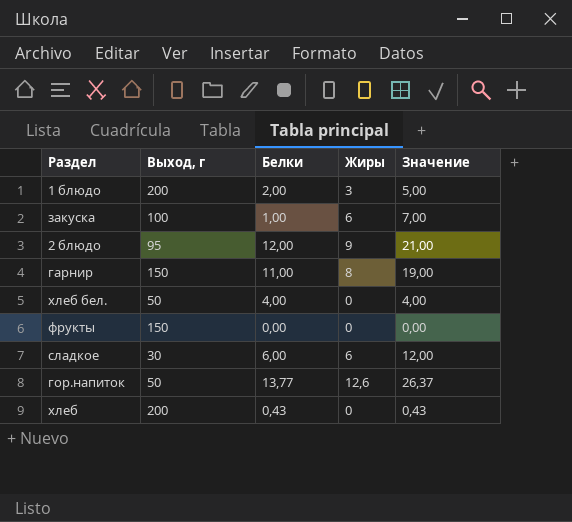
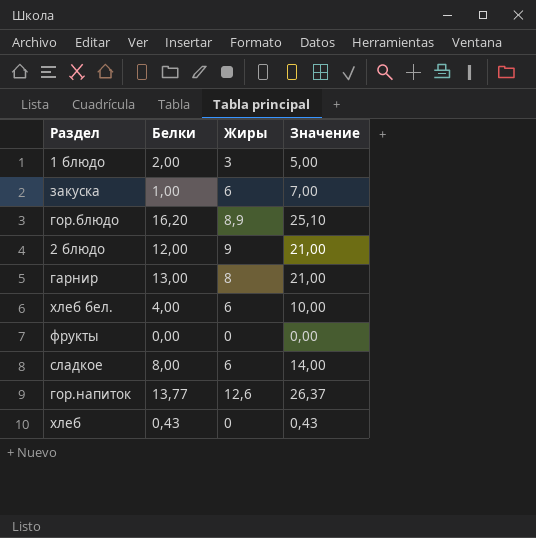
column Выход, г | position: 2 -> none
row гор.блюдо: none -> 16,20 | 8,9 | 25,10
гарнир | Белки: 11,00 -> 13,00
гарнир | Значение: 19,00 -> 21,00
хлеб бел. | Жиры: 0 -> 6
хлеб бел. | Значение: 4,00 -> 10,00
сладкое | Белки: 6,00 -> 8,00
сладкое | Значение: 12,00 -> 14,00

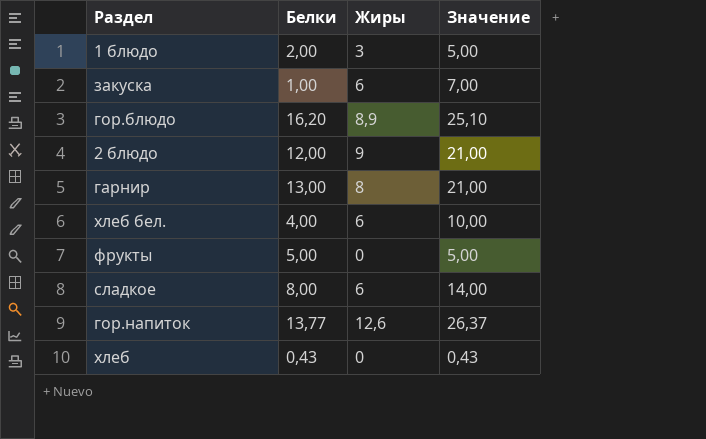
фрукты | Белки: 0,00 -> 5,00
фрукты | Значение: 0,00 -> 5,00

